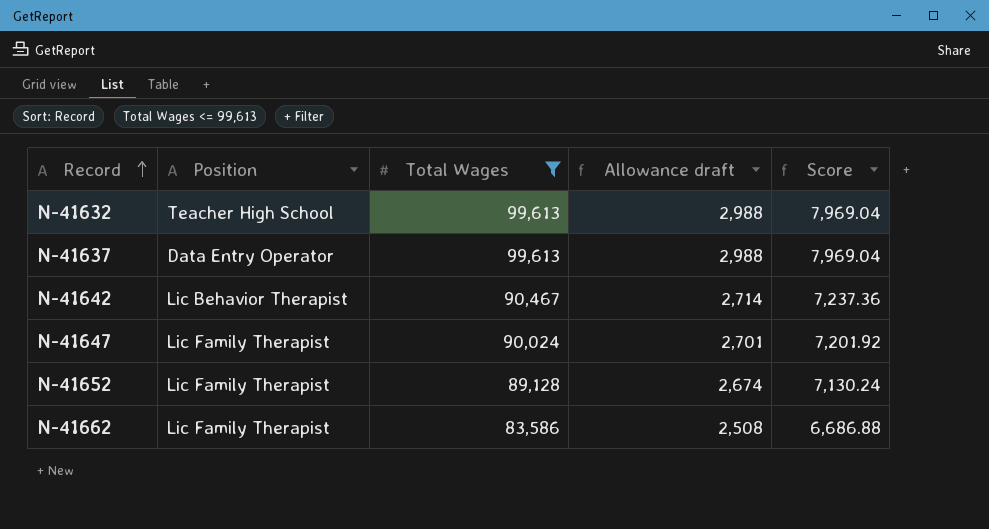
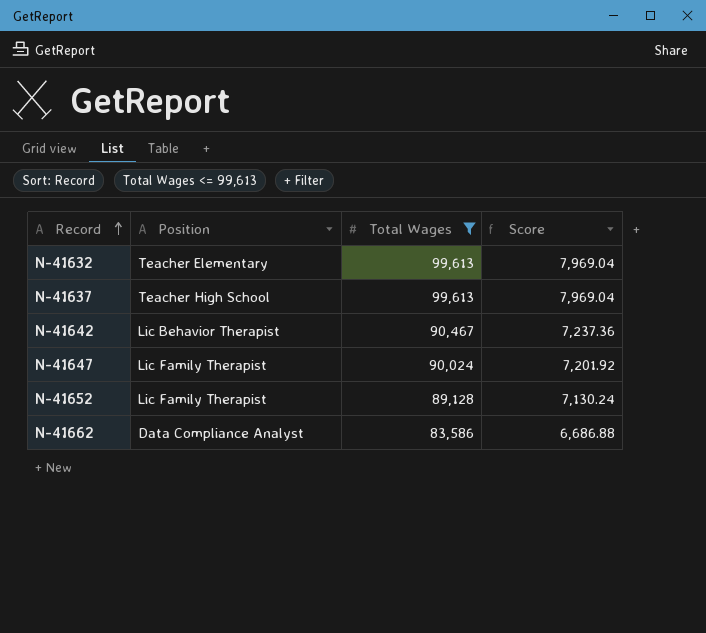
column Allowance draft | formula: [Total Wages] * 0.03 -> none
N-41632 | Position: Teacher High School -> Teacher Elementary
N-41637 | Position: Data Entry Operator -> Teacher High School
N-41662 | Position: Lic Family Therapist -> Data Compliance Analyst

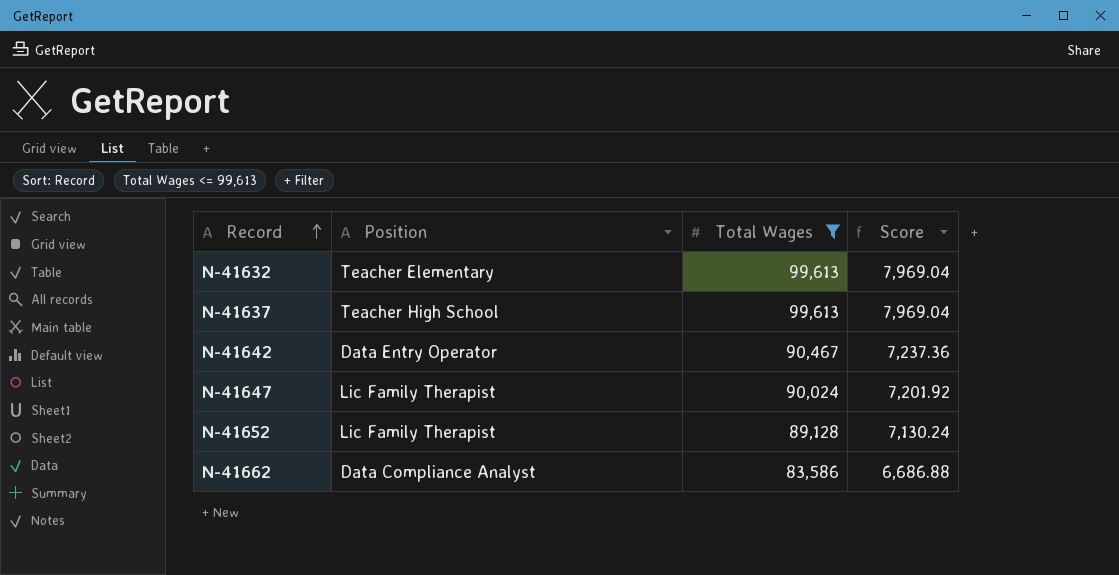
N-41642 | Position: Lic Behavior Therapist -> Data Entry Operator

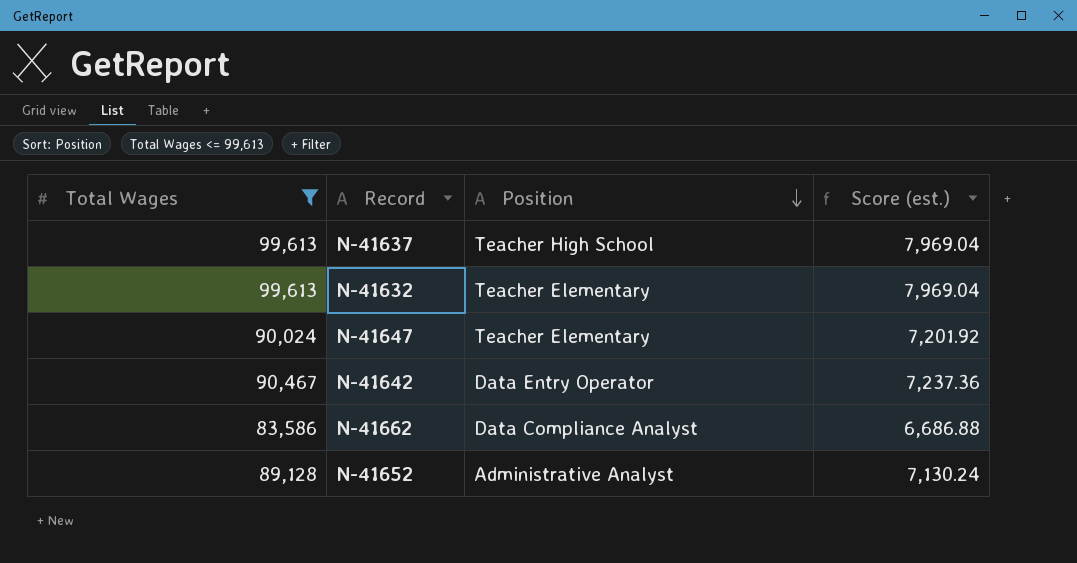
row order: Record ascending -> Position descending
column Total Wages | position: 3 -> 1
column name: Score -> Score (est.)
N-41647 | Position: Lic Family Therapist -> Teacher Elementary
N-41652 | Position: Lic Family Therapist -> Administrative Analyst

